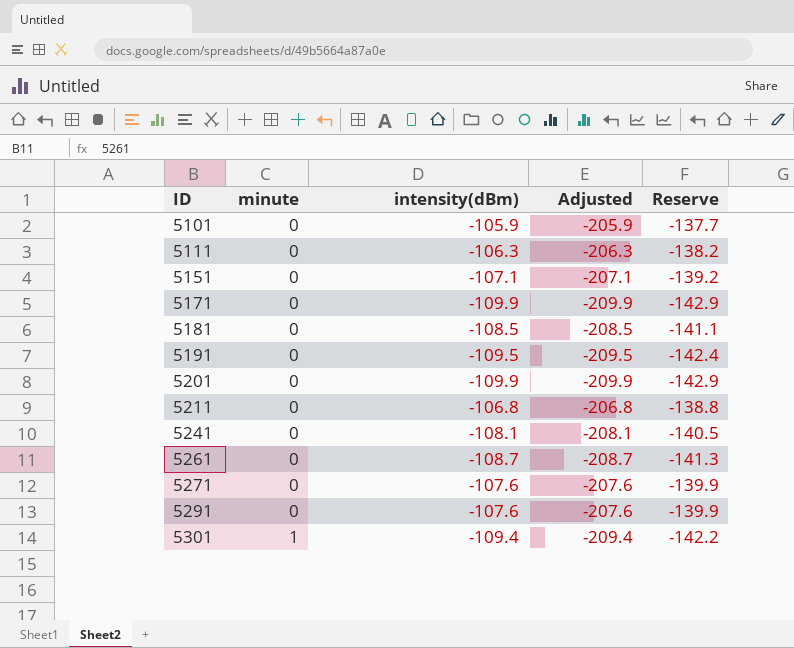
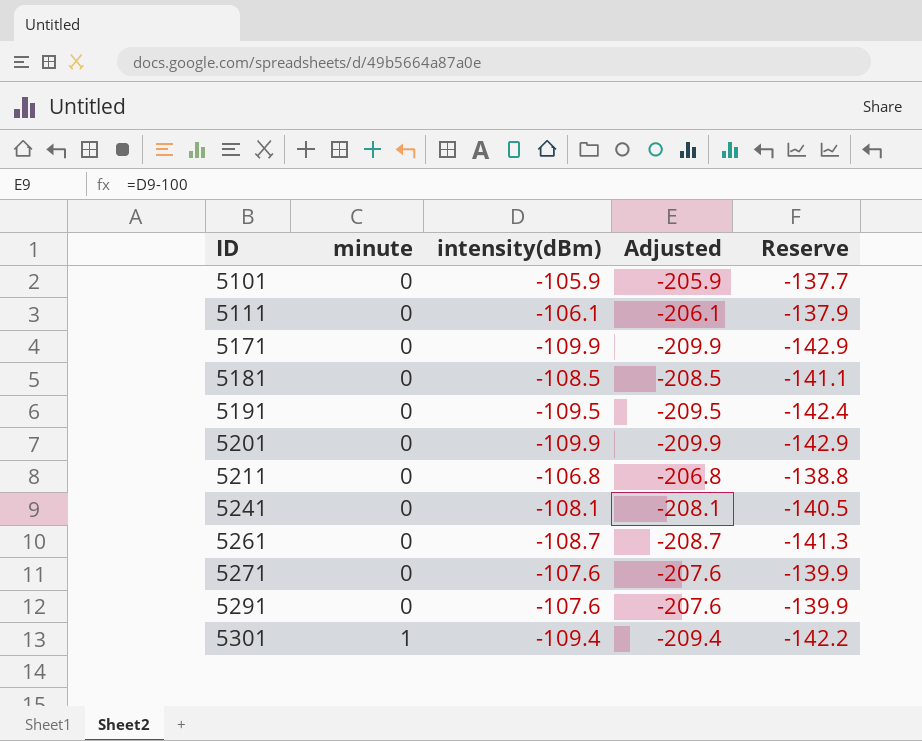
row 5151: 0 | -107.1 | -207.1 | -139.2 -> none
5111 | intensity(dBm): -106.3 -> -106.1
5111 | Adjusted: -206.3 -> -206.1
5111 | Reserve: -138.2 -> -137.9

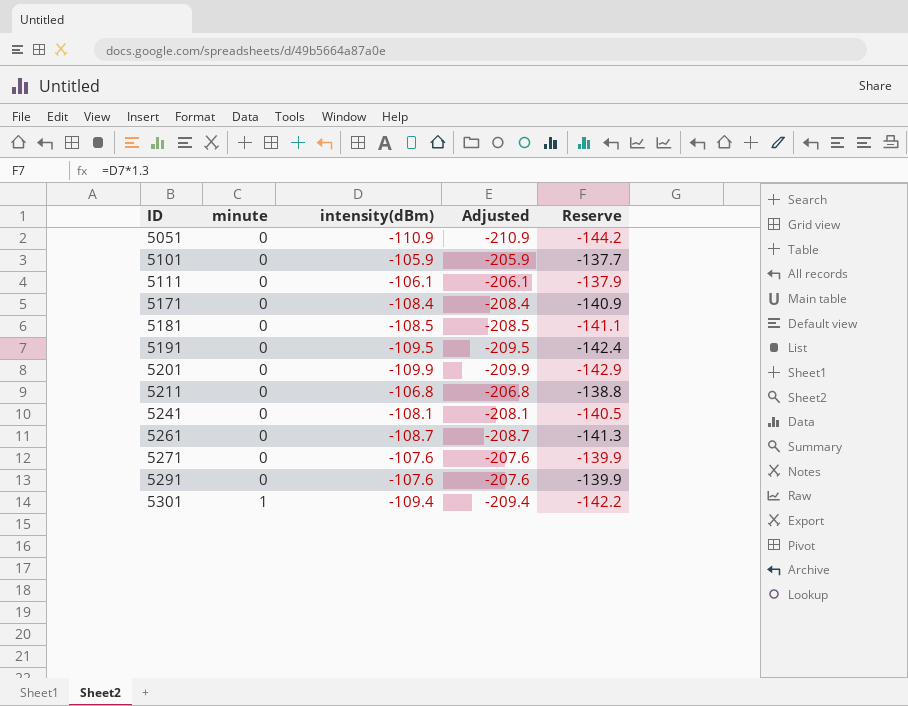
row 5051: none -> 0 | -110.9 | -210.9 | -144.2
5171 | intensity(dBm): -109.9 -> -108.4
5171 | Adjusted: -209.9 -> -208.4
5171 | Reserve: -142.9 -> -140.9

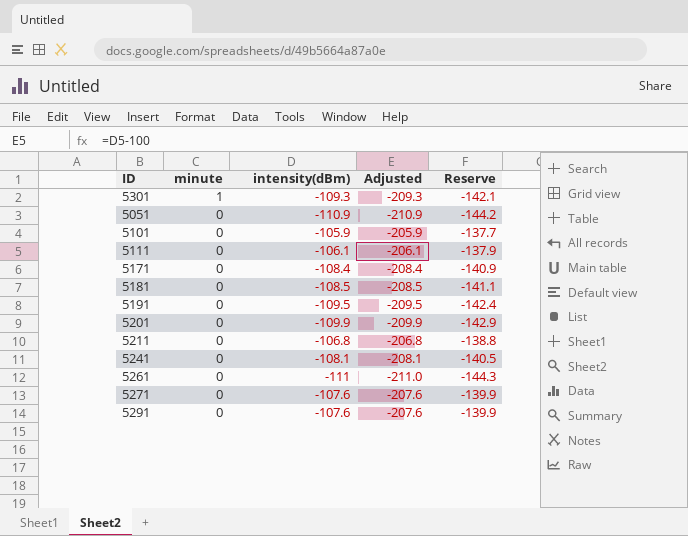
row order: ID ascending -> minute descending
5301 | intensity(dBm): -109.4 -> -109.3
5301 | Adjusted: -209.4 -> -209.3
5301 | Reserve: -142.2 -> -142.1
5261 | intensity(dBm): -108.7 -> -111
5261 | Adjusted: -208.7 -> -211.0
5261 | Reserve: -141.3 -> -144.3

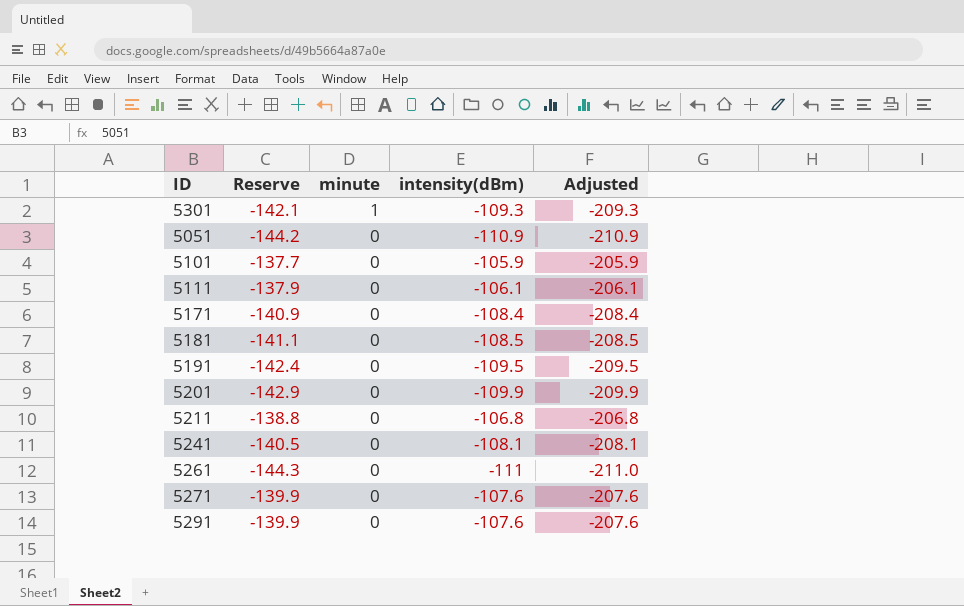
column Reserve | position: 5 -> 2

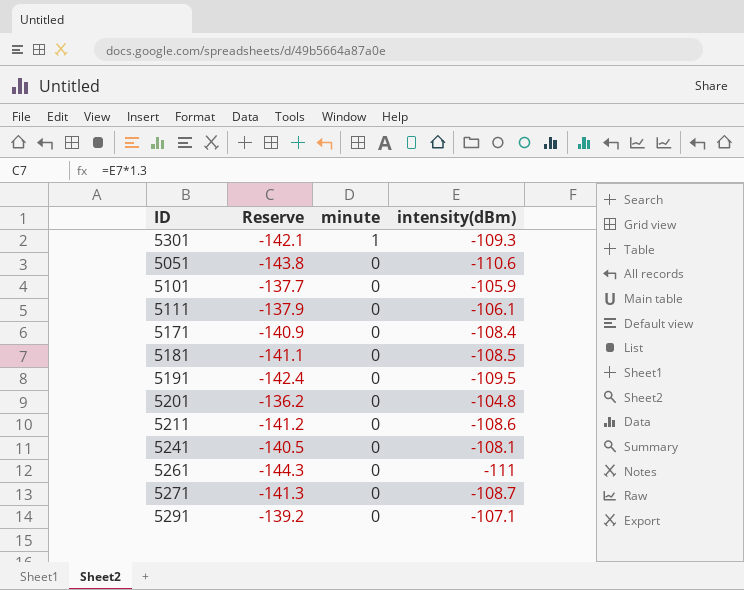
column Adjusted | formula: [intensity(dBm)] - 100 -> none
5051 | Reserve: -144.2 -> -143.8
5051 | intensity(dBm): -110.9 -> -110.6
5201 | Reserve: -142.9 -> -136.2
5201 | intensity(dBm): -109.9 -> -104.8
5211 | Reserve: -138.8 -> -141.2
5211 | intensity(dBm): -106.8 -> -108.6
5271 | Reserve: -139.9 -> -141.3
5271 | intensity(dBm): -107.6 -> -108.7
5291 | Reserve: -139.9 -> -139.2
5291 | intensity(dBm): -107.6 -> -107.1

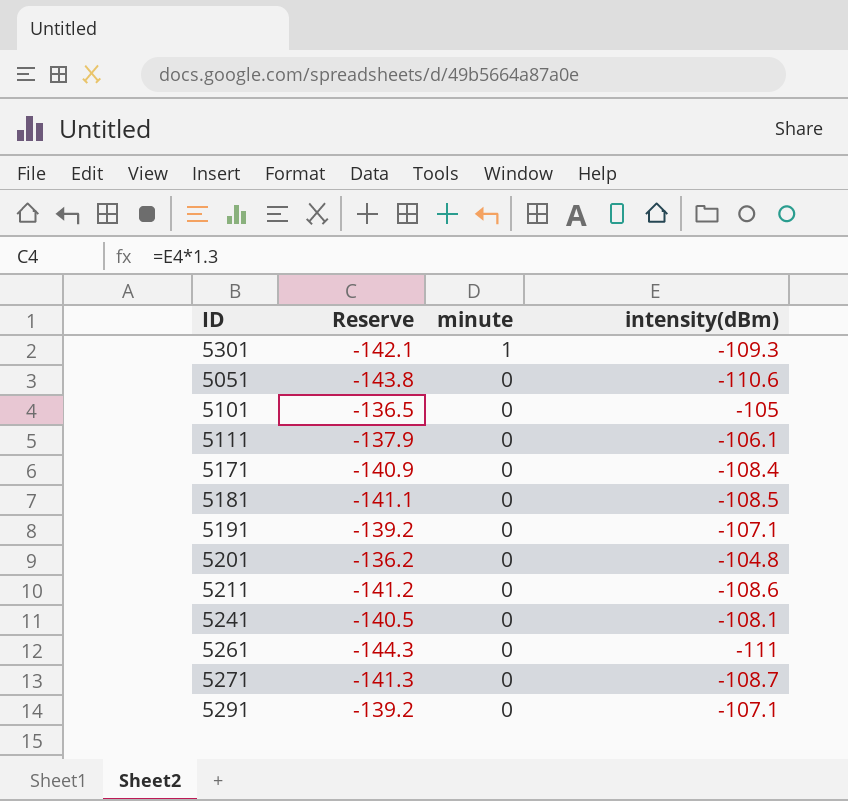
5101 | Reserve: -137.7 -> -136.5
5101 | intensity(dBm): -105.9 -> -105
5191 | Reserve: -142.4 -> -139.2
5191 | intensity(dBm): -109.5 -> -107.1

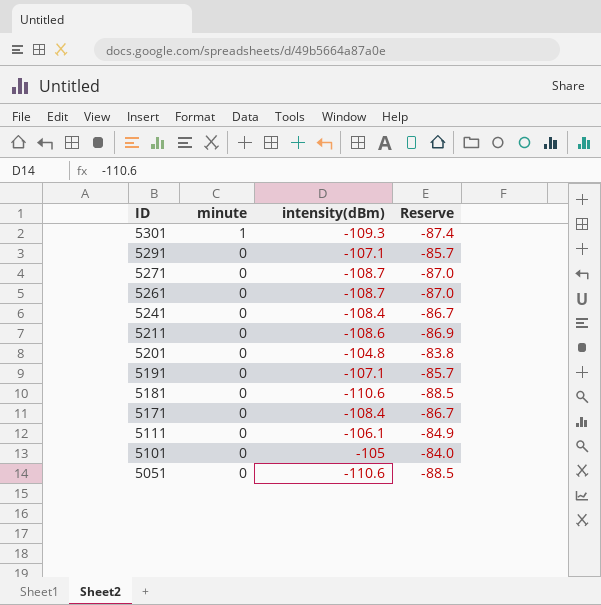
row order: minute descending -> ID descending
column Reserve | formula: [intensity(dBm)] * 1.3 -> [intensity(dBm)] * 0.8
column Reserve | position: 2 -> 4
5261 | intensity(dBm): -111 -> -108.7
5241 | intensity(dBm): -108.1 -> -108.4
5181 | intensity(dBm): -108.5 -> -110.6

